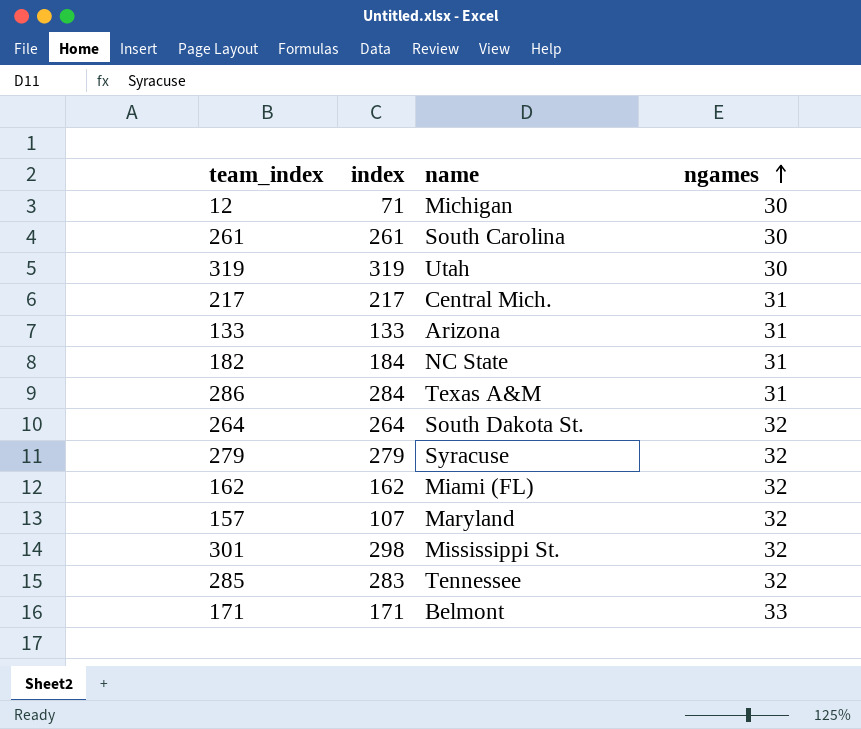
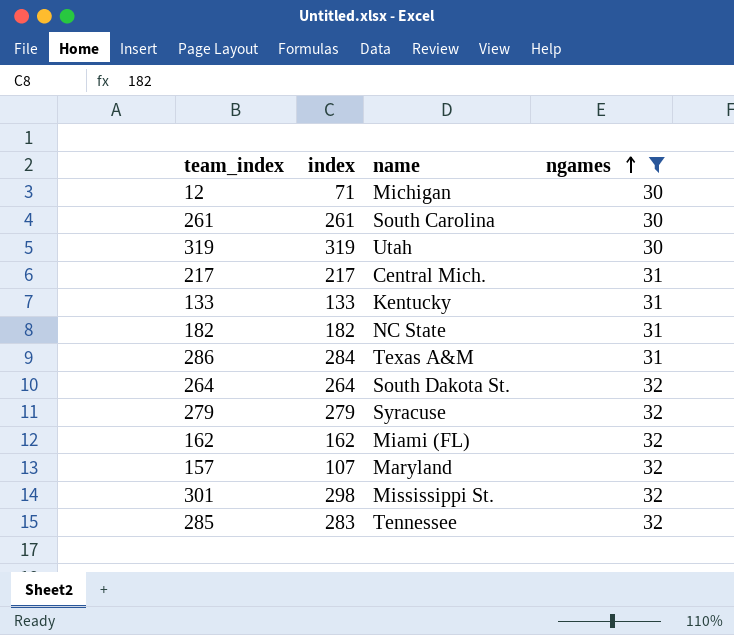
filter: none -> ngames != 33
133 | name: Arizona -> Kentucky
182 | index: 184 -> 182

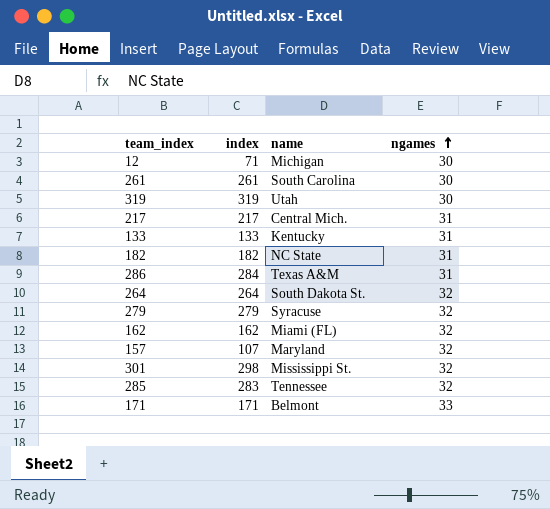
filter: ngames != 33 -> none

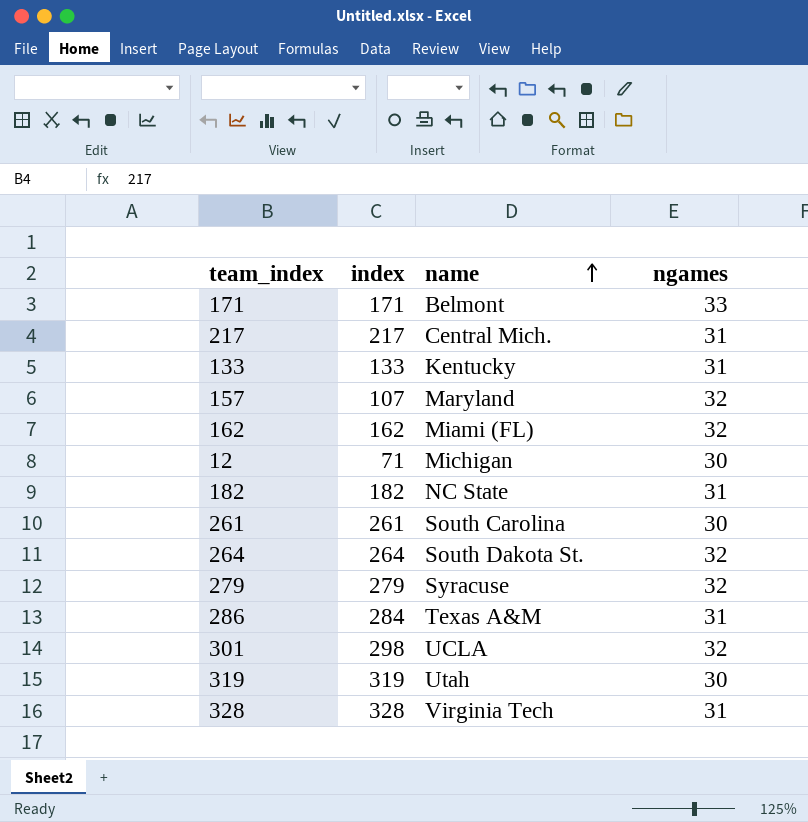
row order: ngames ascending -> name ascending
row 285: 283 | Tennessee | 32 -> none
301 | name: Mississippi St. -> UCLA
row 328: none -> 328 | Virginia Tech | 31

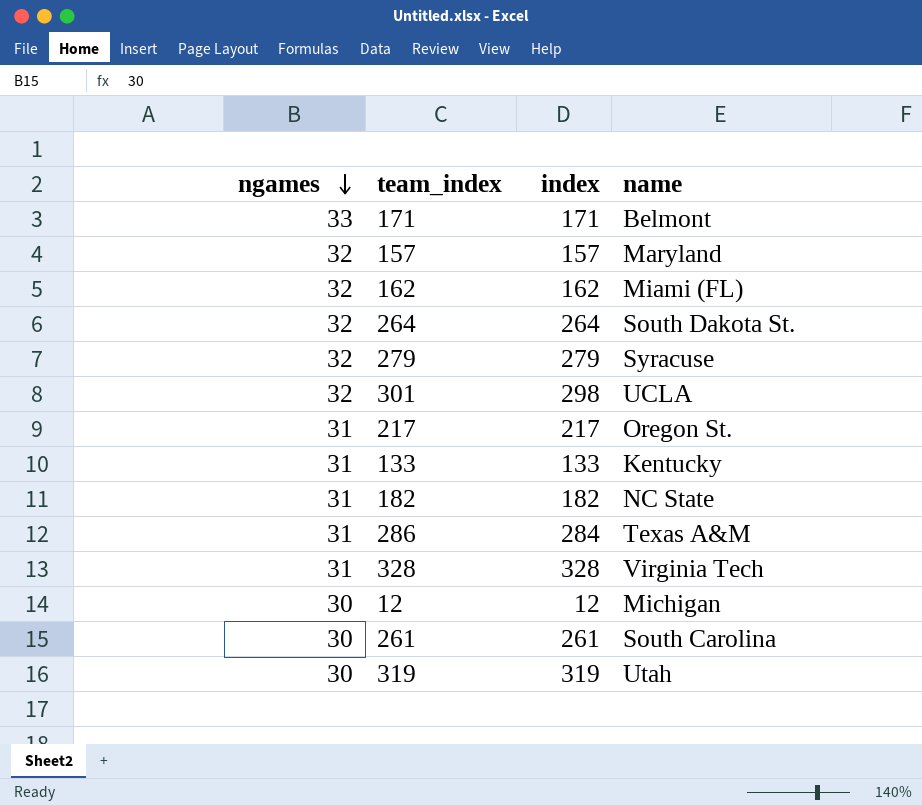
row order: name ascending -> ngames descending
column ngames | position: 4 -> 1
157 | index: 107 -> 157
217 | name: Central Mich. -> Oregon St.
12 | index: 71 -> 12

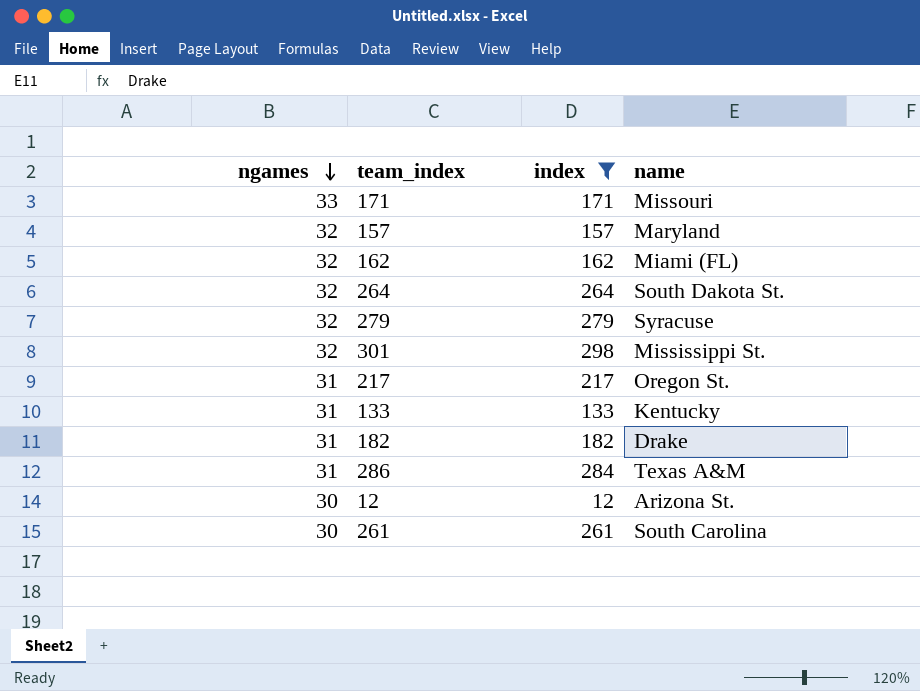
filter: none -> index <= 298
171 | name: Belmont -> Missouri
301 | name: UCLA -> Mississippi St.
182 | name: NC State -> Drake
12 | name: Michigan -> Arizona St.

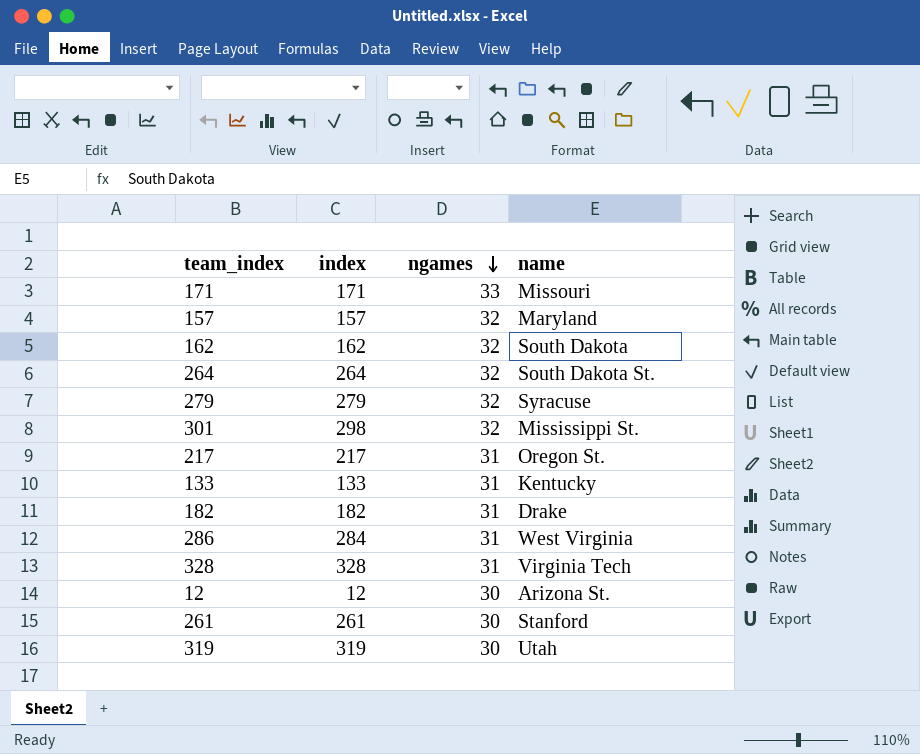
filter: index <= 298 -> none
column ngames | position: 1 -> 3
162 | name: Miami (FL) -> South Dakota
286 | name: Texas A&M -> West Virginia
261 | name: South Carolina -> Stanford

